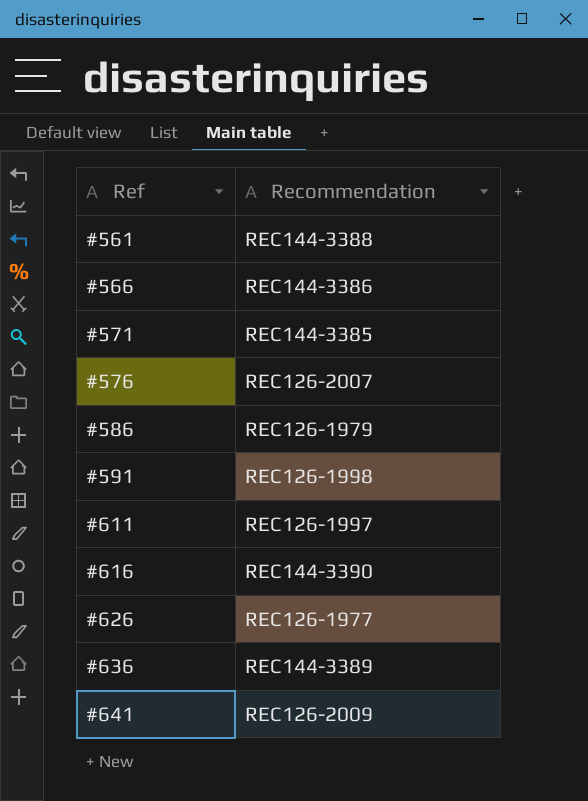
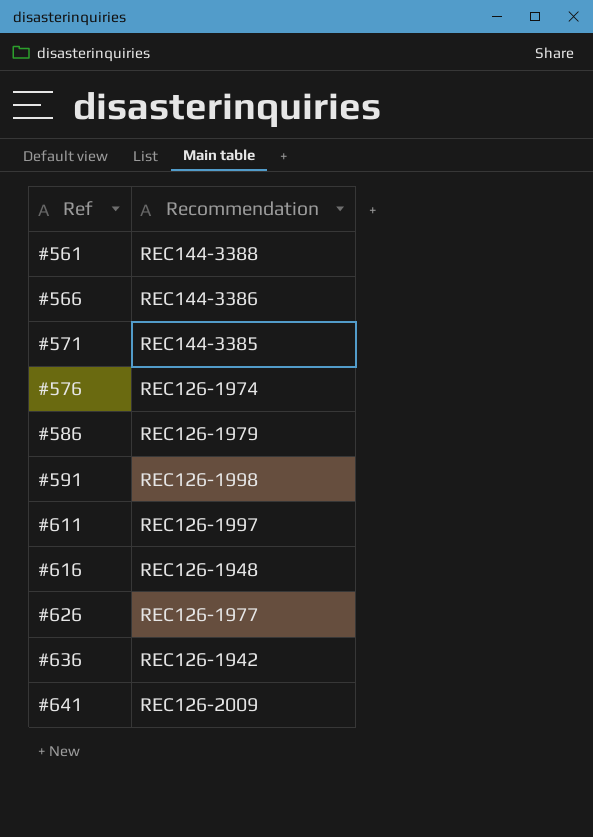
#576 | Recommendation: REC126-2007 -> REC126-1974
#616 | Recommendation: REC144-3390 -> REC126-1948
#636 | Recommendation: REC144-3389 -> REC126-1942

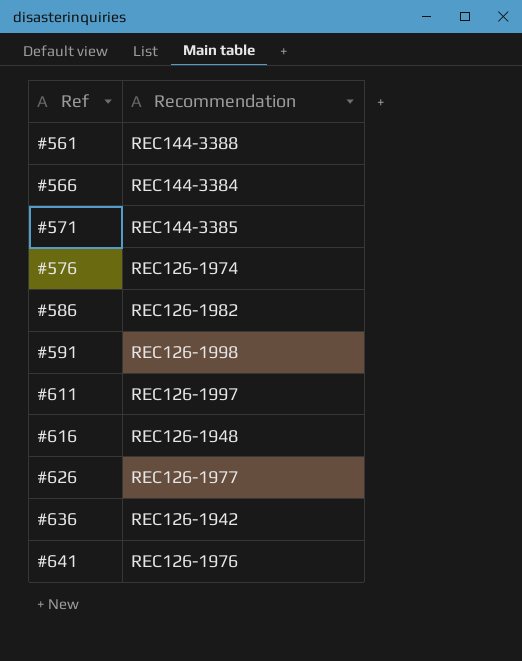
#566 | Recommendation: REC144-3386 -> REC144-3384
#586 | Recommendation: REC126-1979 -> REC126-1982
#641 | Recommendation: REC126-2009 -> REC126-1976

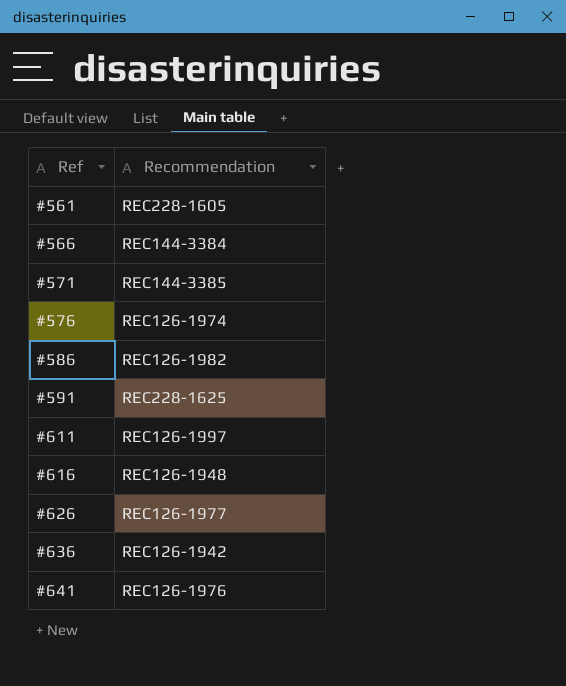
#561 | Recommendation: REC144-3388 -> REC228-1605
#591 | Recommendation: REC126-1998 -> REC228-1625

